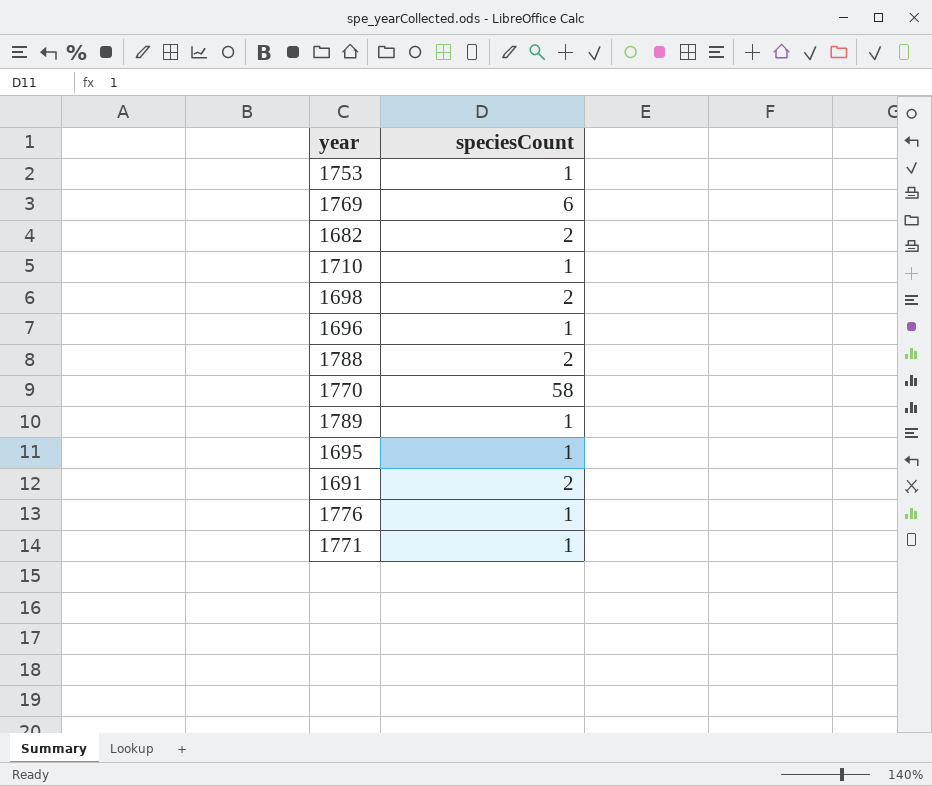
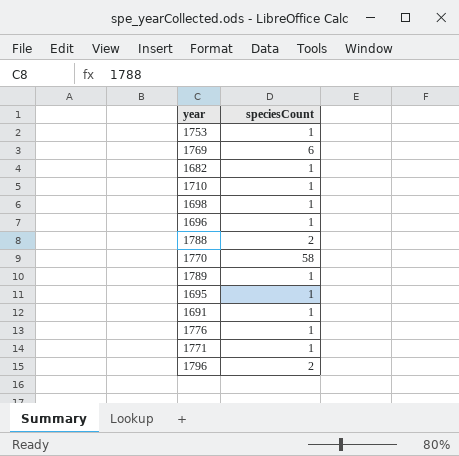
1682 | speciesCount: 2 -> 1
1698 | speciesCount: 2 -> 1
1691 | speciesCount: 2 -> 1
row 1796: none -> 2

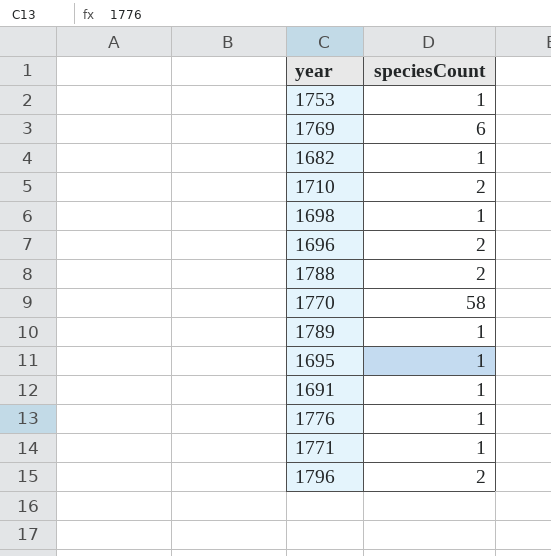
1710 | speciesCount: 1 -> 2
1696 | speciesCount: 1 -> 2

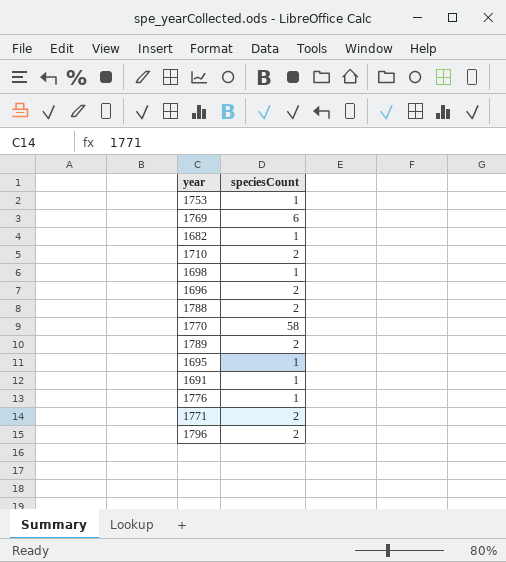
1789 | speciesCount: 1 -> 2
1771 | speciesCount: 1 -> 2

